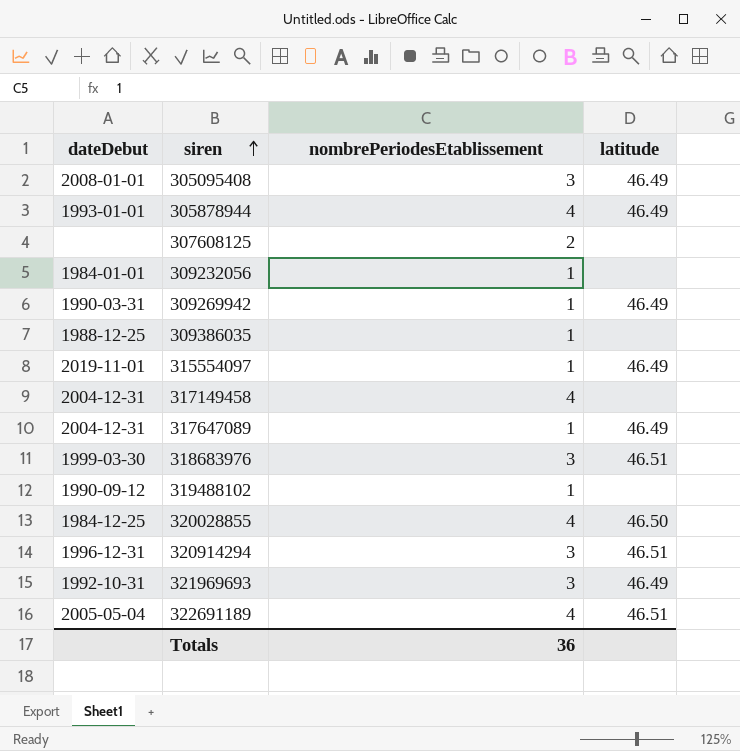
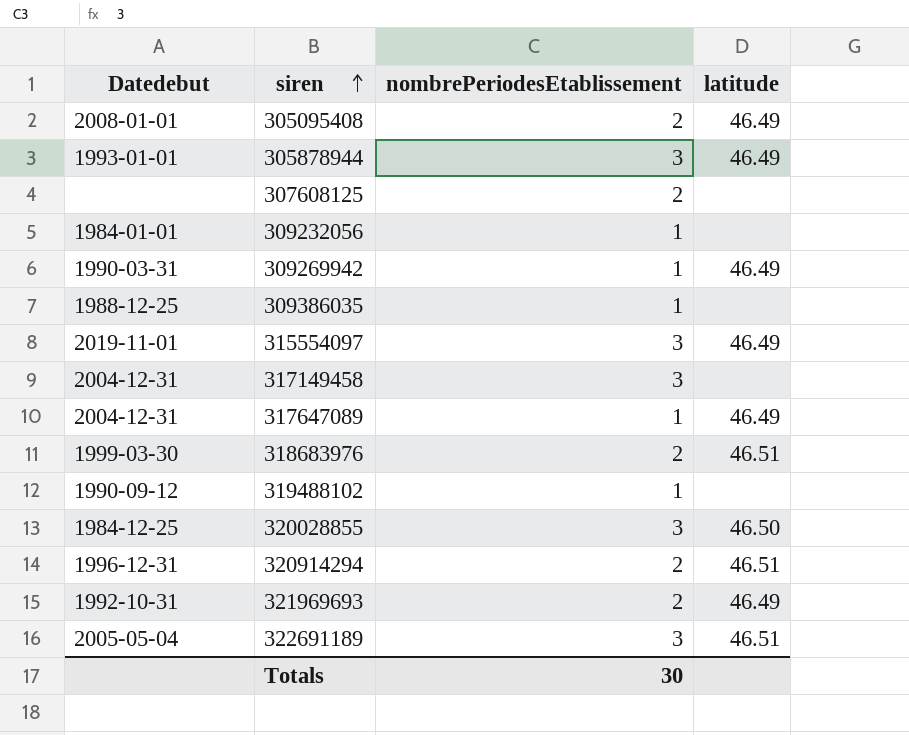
column name: dateDebut -> Datedebut
305095408 | nombrePeriodesEtablissement: 3 -> 2
305878944 | nombrePeriodesEtablissement: 4 -> 3
315554097 | nombrePeriodesEtablissement: 1 -> 3
317149458 | nombrePeriodesEtablissement: 4 -> 3
318683976 | nombrePeriodesEtablissement: 3 -> 2
320028855 | nombrePeriodesEtablissement: 4 -> 3
320914294 | nombrePeriodesEtablissement: 3 -> 2
321969693 | nombrePeriodesEtablissement: 3 -> 2
322691189 | nombrePeriodesEtablissement: 4 -> 3
Totals | nombrePeriodesEtablissement: 36 -> 30

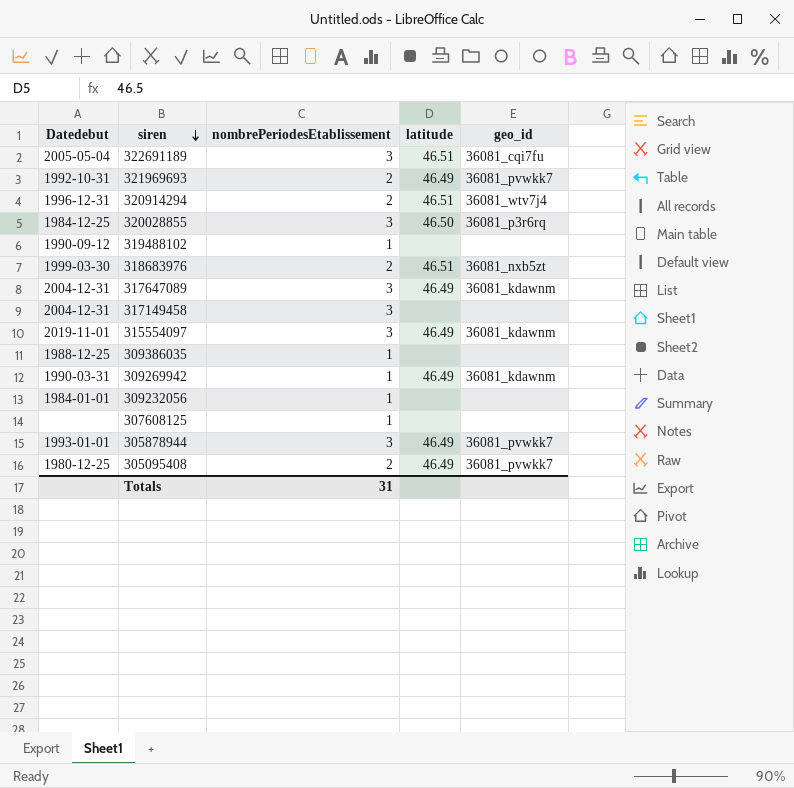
row order: siren ascending -> siren descending
column geo_id | position: none -> 5
317647089 | nombrePeriodesEtablissement: 1 -> 3
307608125 | nombrePeriodesEtablissement: 2 -> 1
305095408 | Datedebut: 2008-01-01 -> 1980-12-25
Totals | nombrePeriodesEtablissement: 30 -> 31

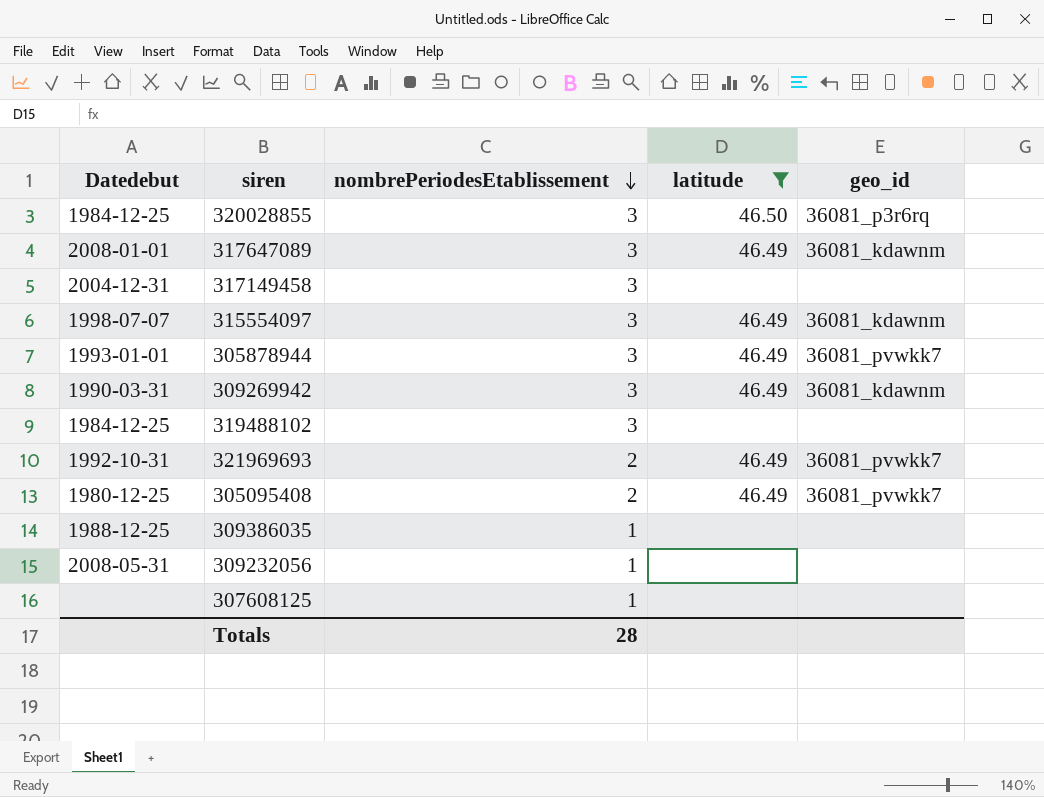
filter: none -> latitude != 46.51
row order: siren descending -> nombrePeriodesEtablissement descending
317647089 | Datedebut: 2004-12-31 -> 2008-01-01
315554097 | Datedebut: 2019-11-01 -> 1998-07-07
309269942 | nombrePeriodesEtablissement: 1 -> 3
319488102 | Datedebut: 1990-09-12 -> 1984-12-25
319488102 | nombrePeriodesEtablissement: 1 -> 3
309232056 | Datedebut: 1984-01-01 -> 2008-05-31
Totals | nombrePeriodesEtablissement: 31 -> 28

